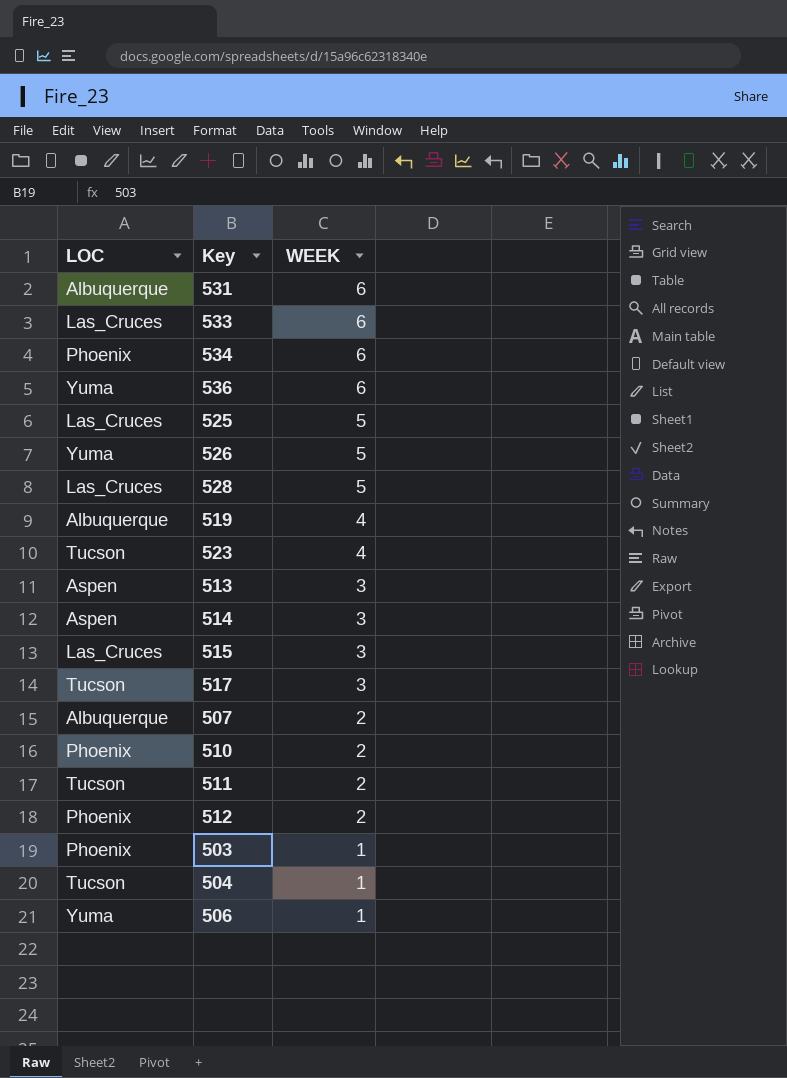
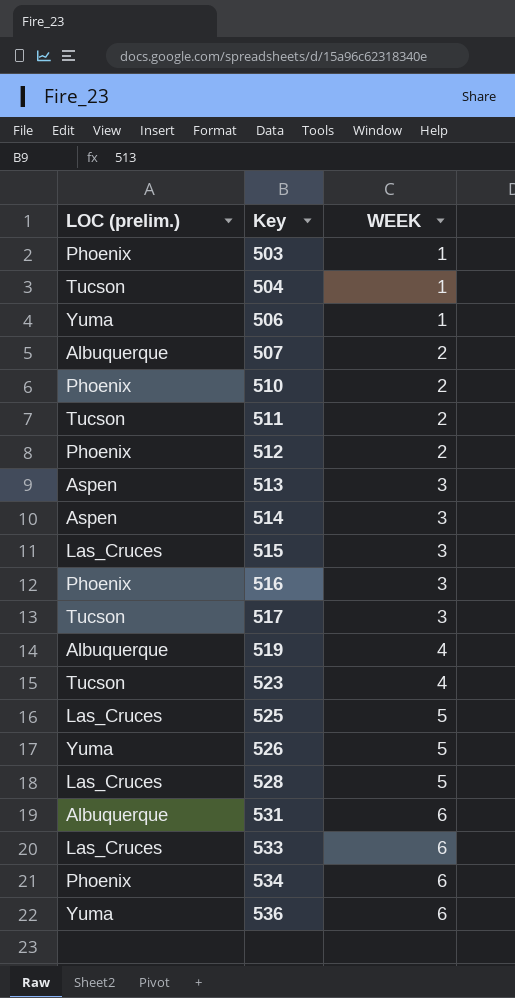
row order: WEEK descending -> Key ascending
column name: LOC -> LOC (prelim.)
row 516: none -> Phoenix | 3

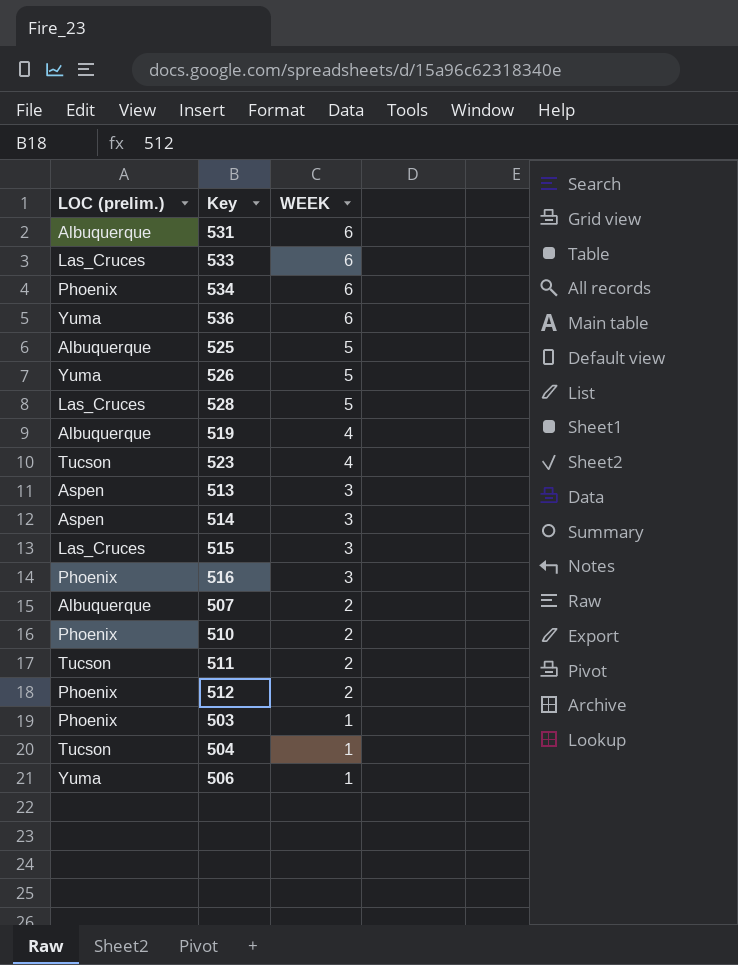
row order: Key ascending -> WEEK descending
row 517: Tucson | 3 -> none
525 | LOC (prelim.): Las_Cruces -> Albuquerque

